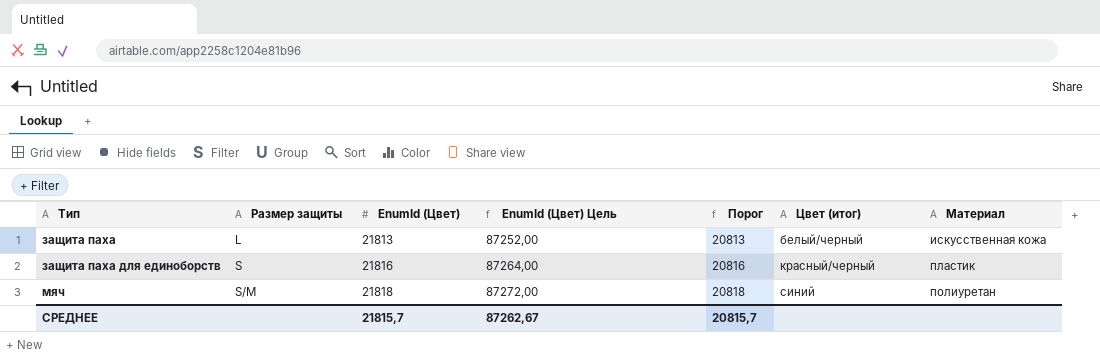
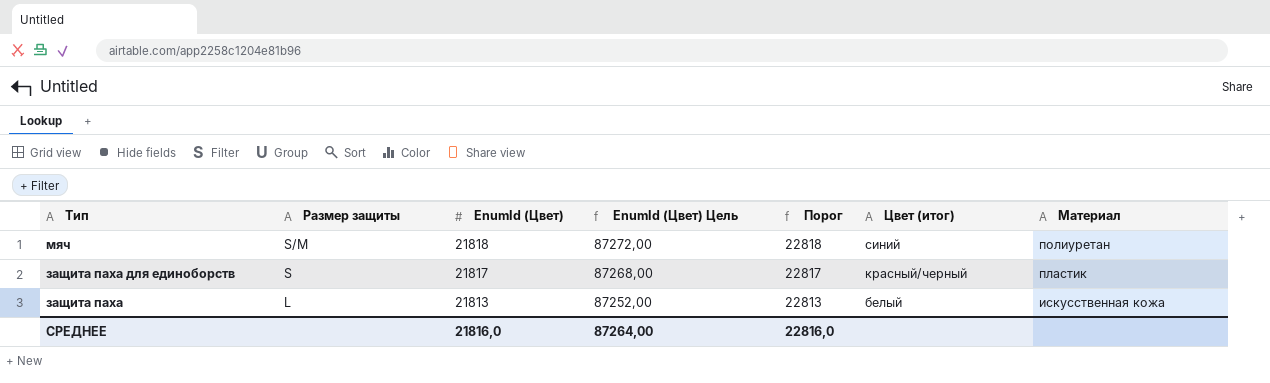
row order: Тип ascending -> Тип descending
column Порог | formula: [EnumId (Цвет)] - 1000 -> [EnumId (Цвет)] + 1000
защита паха для единоборств | EnumId (Цвет): 21816 -> 21817
защита паха для единоборств | EnumId (Цвет) Цель: 87264,00 -> 87268,00
защита паха | Цвет (итог): белый/черный -> белый
СРЕДНЕЕ | EnumId (Цвет): 21815,7 -> 21816,0
СРЕДНЕЕ | EnumId (Цвет) Цель: 87262,67 -> 87264,00
СРЕДНЕЕ | Порог: 20815,7 -> 22816,0

